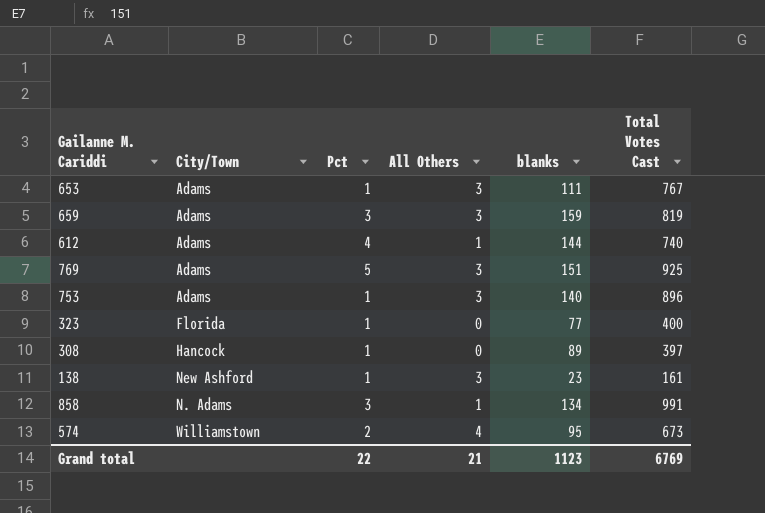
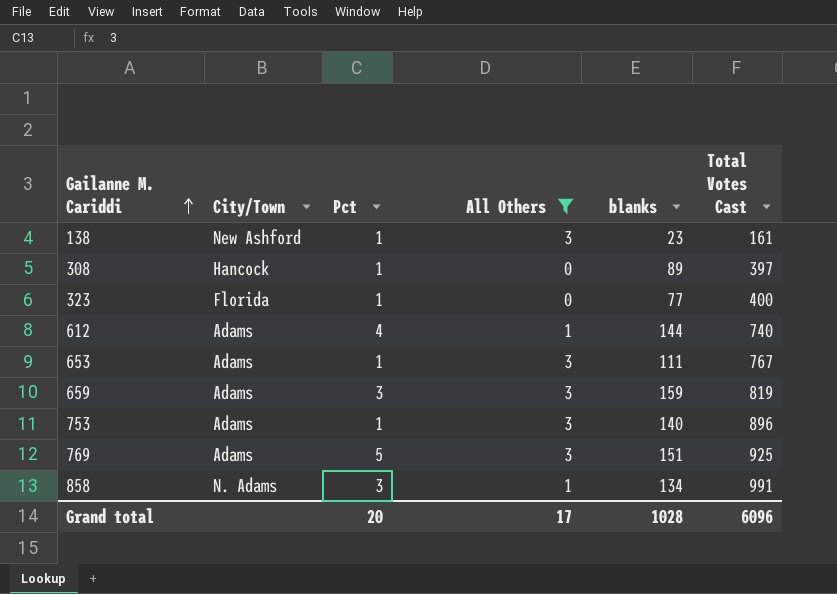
filter: none -> All Others != 4
row order: none -> Gailanne M. Cariddi ascending
Grand total | Pct: 22 -> 20
Grand total | All Others: 21 -> 17
Grand total | blanks: 1123 -> 1028
Grand total | Total Votes Cast: 6769 -> 6096

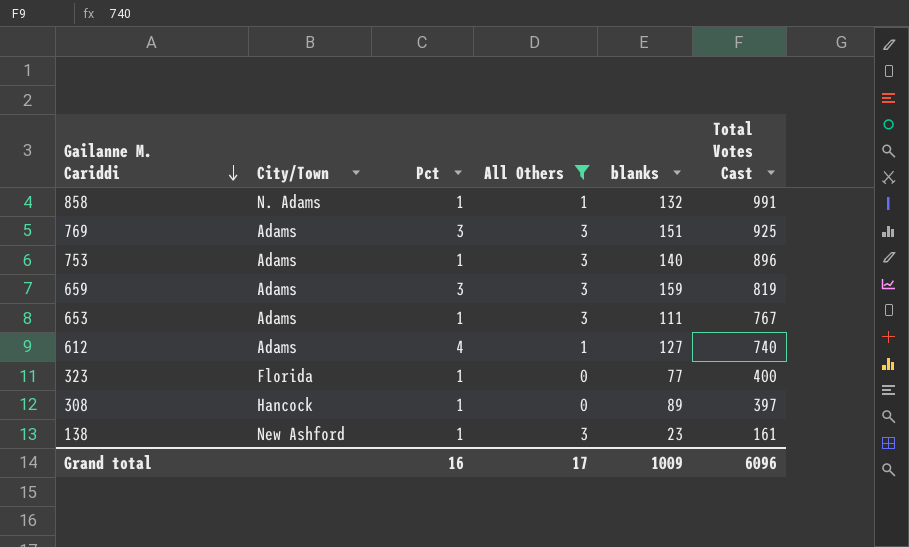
row order: Gailanne M. Cariddi ascending -> Gailanne M. Cariddi descending
858 | Pct: 3 -> 1
858 | blanks: 134 -> 132
769 | Pct: 5 -> 3
612 | blanks: 144 -> 127
Grand total | Pct: 20 -> 16
Grand total | blanks: 1028 -> 1009

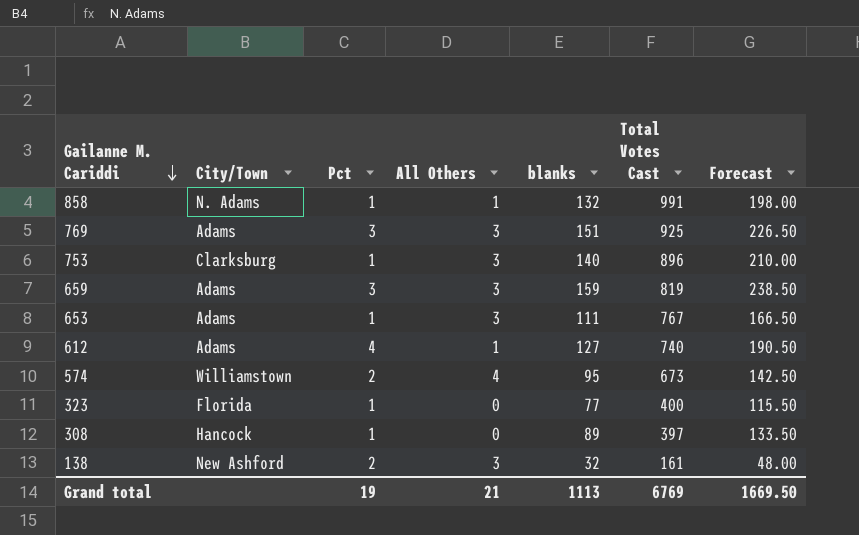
filter: All Others != 4 -> none
column Forecast | formula: none -> [blanks] * 1.5
753 | City/Town: Adams -> Clarksburg
138 | Pct: 1 -> 2
138 | blanks: 23 -> 32
Grand total | Pct: 16 -> 19
Grand total | All Others: 17 -> 21
Grand total | blanks: 1009 -> 1113
Grand total | Total Votes Cast: 6096 -> 6769

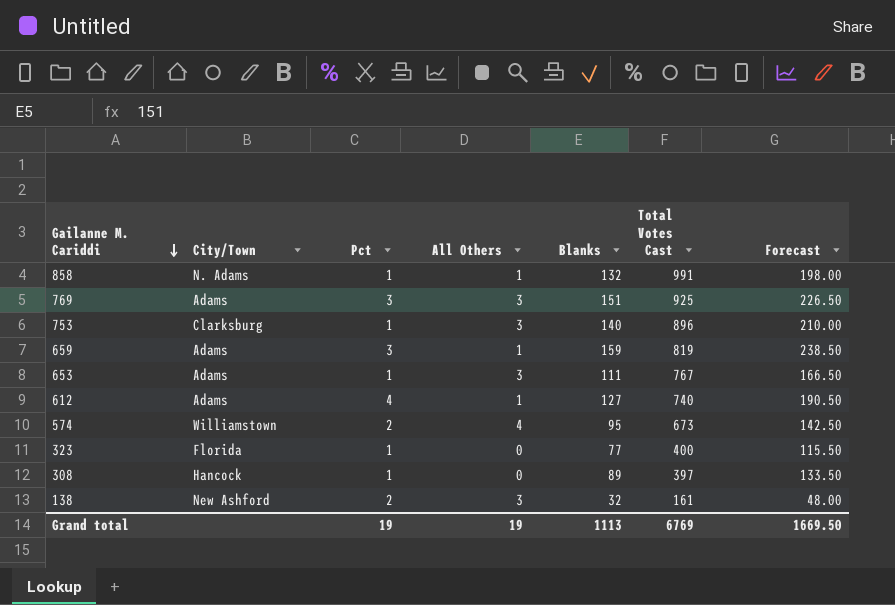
column name: blanks -> Blanks
659 | All Others: 3 -> 1
Grand total | All Others: 21 -> 19

